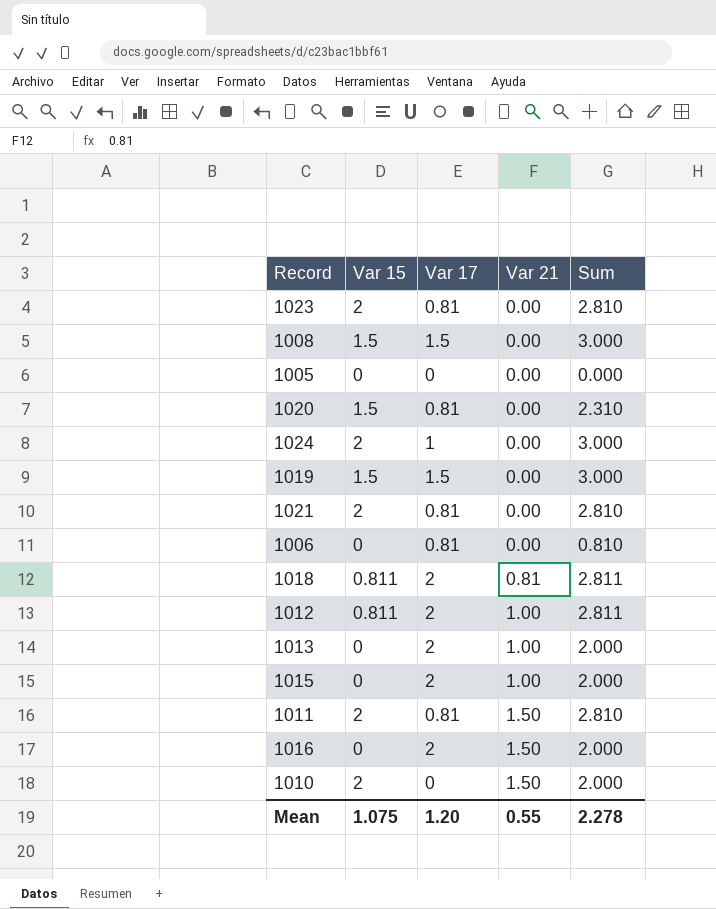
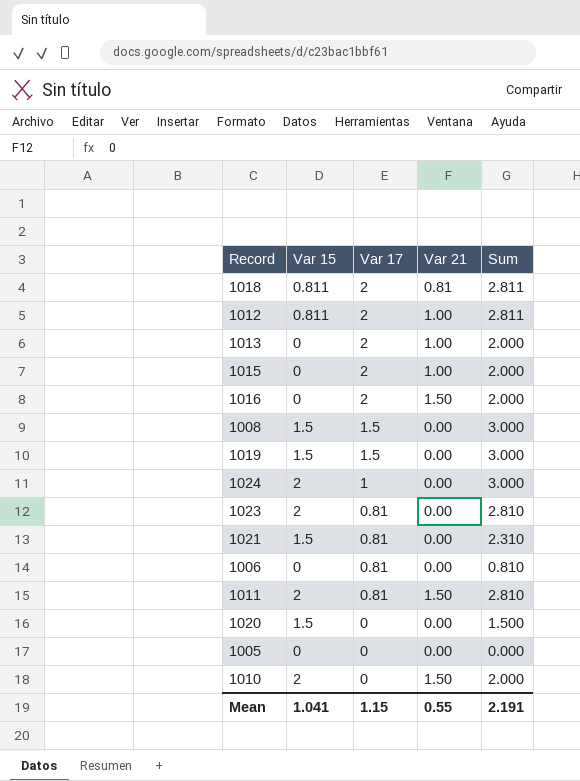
row order: Var 21 ascending -> Var 17 descending
1021 | Var 15: 2 -> 1.5
1021 | Sum: 2.810 -> 2.310
1020 | Var 17: 0.81 -> 0
1020 | Sum: 2.310 -> 1.500
Mean | Var 15: 1.075 -> 1.041
Mean | Var 17: 1.20 -> 1.15
Mean | Sum: 2.278 -> 2.191

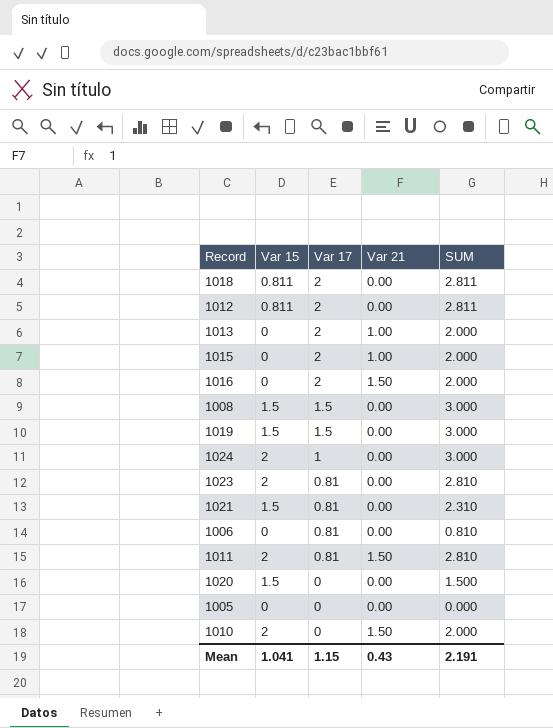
column name: Sum -> SUM
1018 | Var 21: 0.81 -> 0.00
1012 | Var 21: 1.00 -> 0.00
Mean | Var 21: 0.55 -> 0.43

